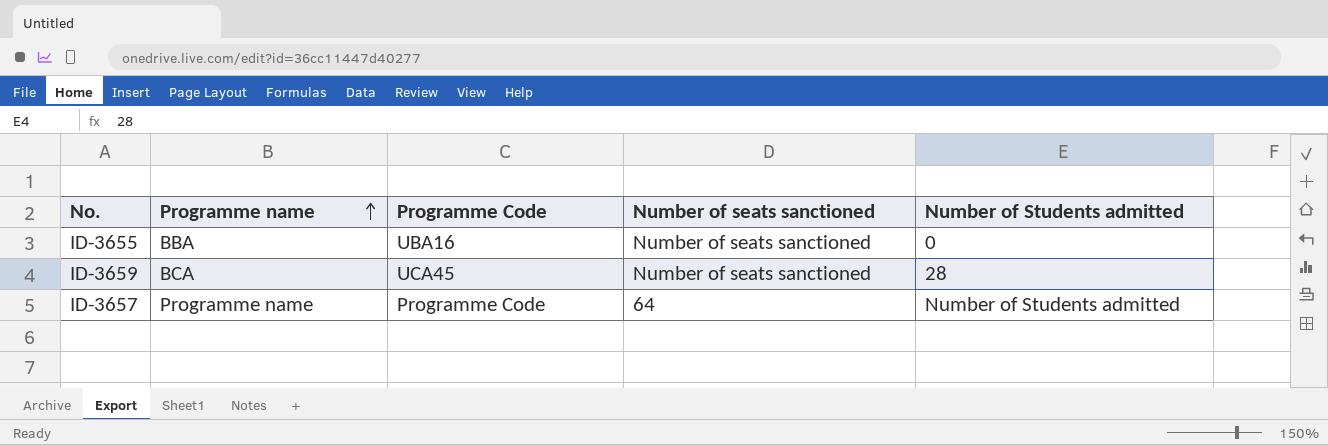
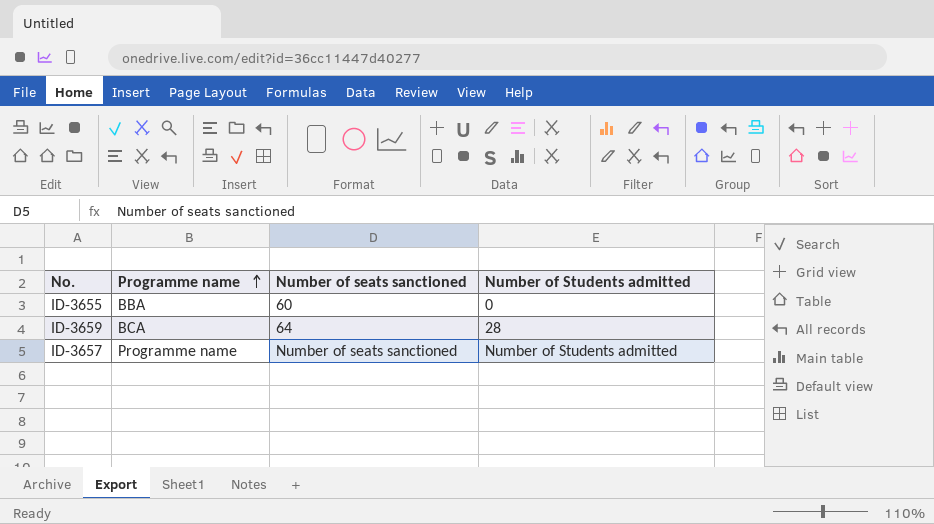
column Programme Code | position: 3 -> none
ID-3655 | Number of seats sanctioned: Number of seats sanctioned -> 60
ID-3659 | Number of seats sanctioned: Number of seats sanctioned -> 64
ID-3657 | Number of seats sanctioned: 64 -> Number of seats sanctioned

